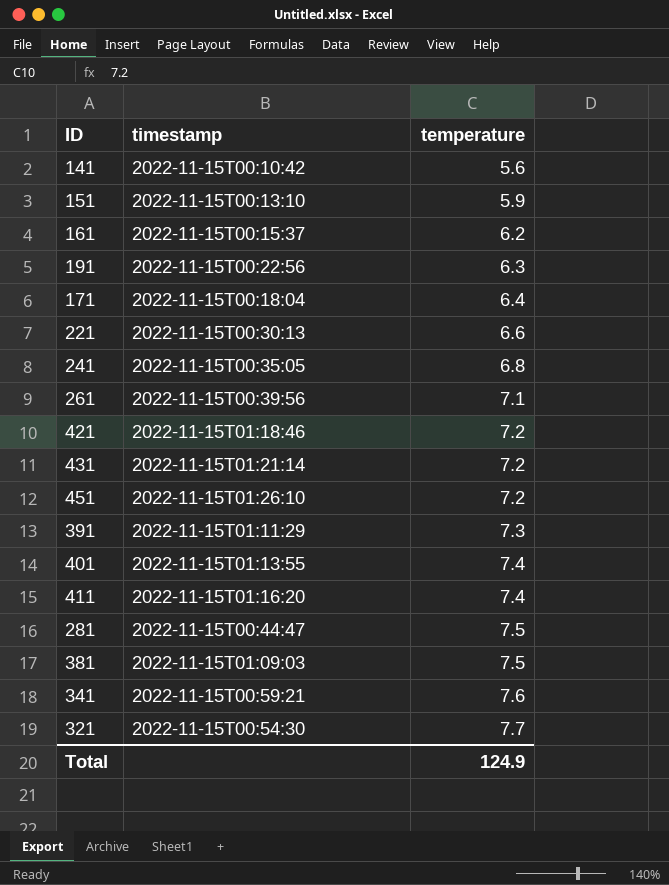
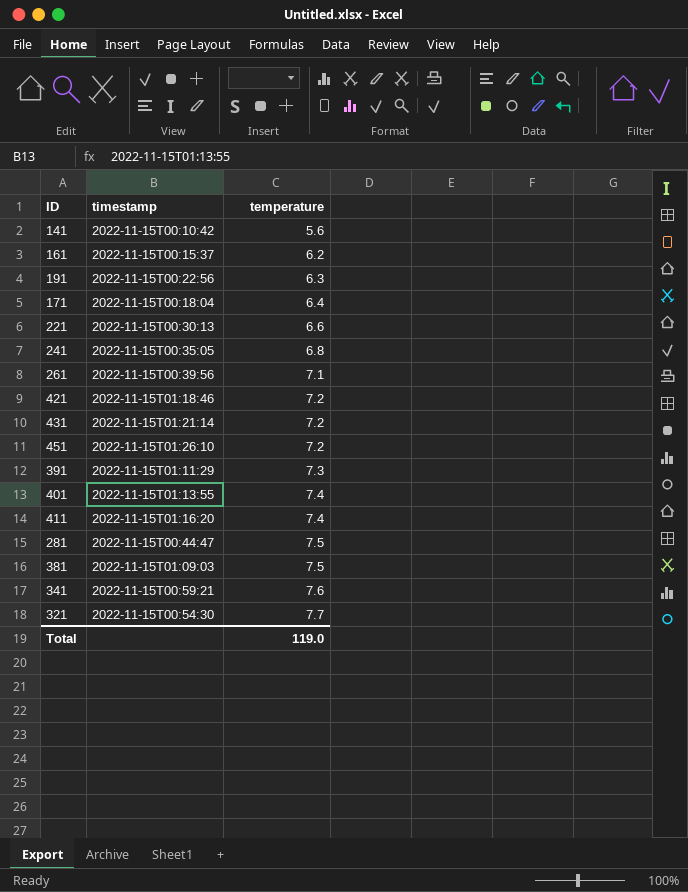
row 151: 2022-11-15T00:13:10 | 5.9 -> none
Total | temperature: 124.9 -> 119.0

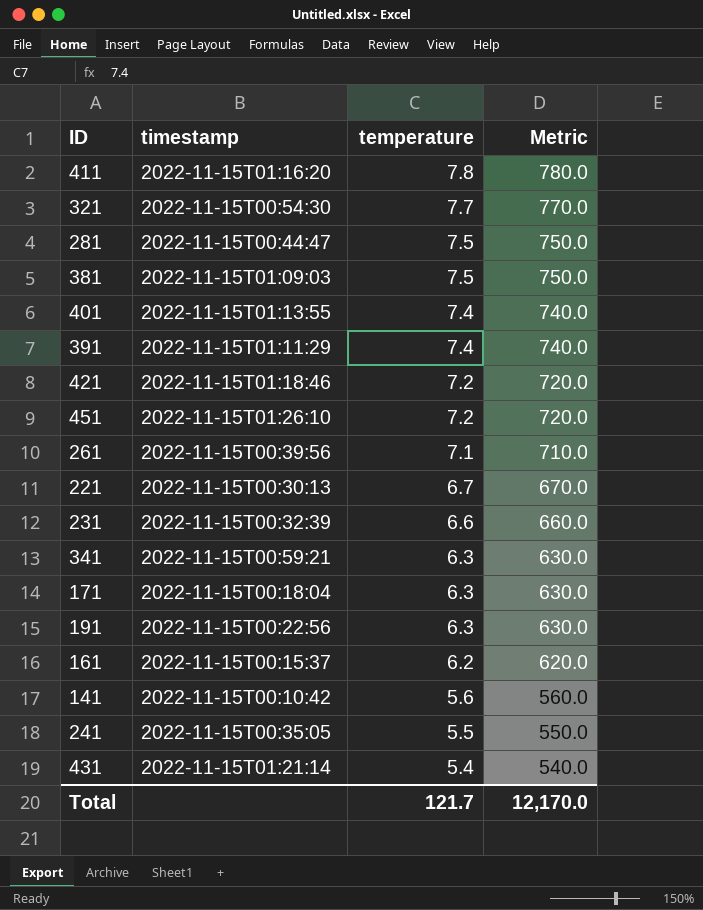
row order: temperature ascending -> temperature descending
column Metric | formula: none -> [temperature] * 100
411 | temperature: 7.4 -> 7.8
391 | temperature: 7.3 -> 7.4
221 | temperature: 6.6 -> 6.7
row 231: none -> 2022-11-15T00:32:39 | 6.6 | 660.0
341 | temperature: 7.6 -> 6.3
171 | temperature: 6.4 -> 6.3
241 | temperature: 6.8 -> 5.5
431 | temperature: 7.2 -> 5.4
Total | temperature: 119.0 -> 121.7

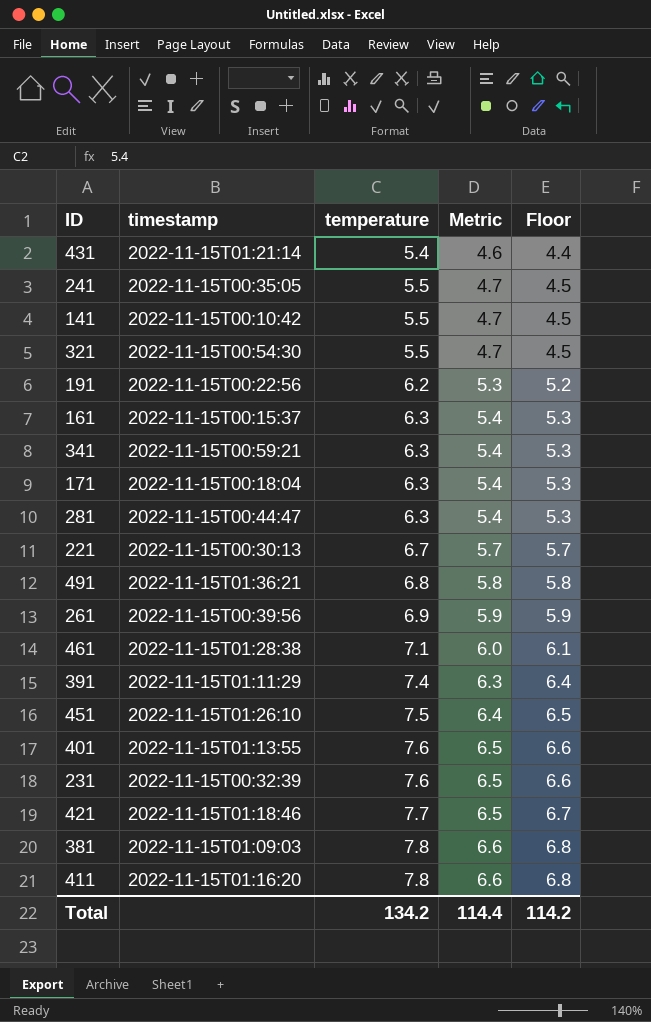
row order: temperature descending -> temperature ascending
column Metric | formula: [temperature] * 100 -> [temperature] * 0.85
column Floor | formula: none -> [temperature] - 1
141 | temperature: 5.6 -> 5.5
321 | temperature: 7.7 -> 5.5
191 | temperature: 6.3 -> 6.2
161 | temperature: 6.2 -> 6.3
281 | temperature: 7.5 -> 6.3
row 491: none -> 2022-11-15T01:36:21 | 6.8 | 5.8 | 5.8
261 | temperature: 7.1 -> 6.9
row 461: none -> 2022-11-15T01:28:38 | 7.1 | 6.0 | 6.1
451 | temperature: 7.2 -> 7.5
401 | temperature: 7.4 -> 7.6
231 | temperature: 6.6 -> 7.6
421 | temperature: 7.2 -> 7.7
381 | temperature: 7.5 -> 7.8
Total | temperature: 121.7 -> 134.2
Total | Metric: 12,170.0 -> 114.4

